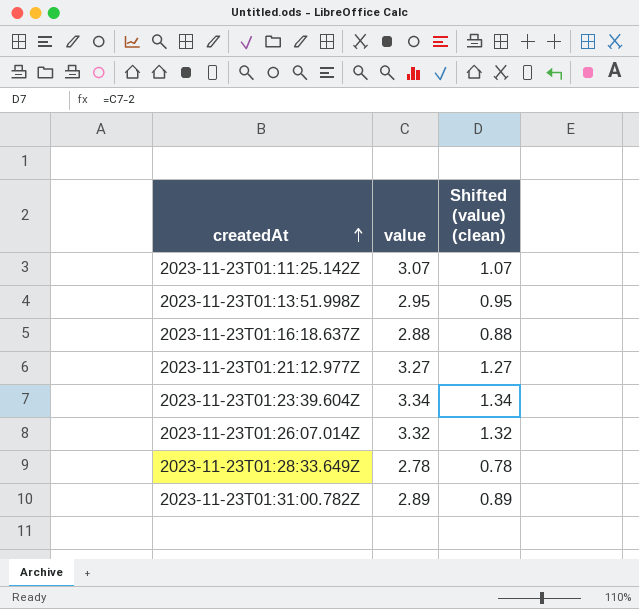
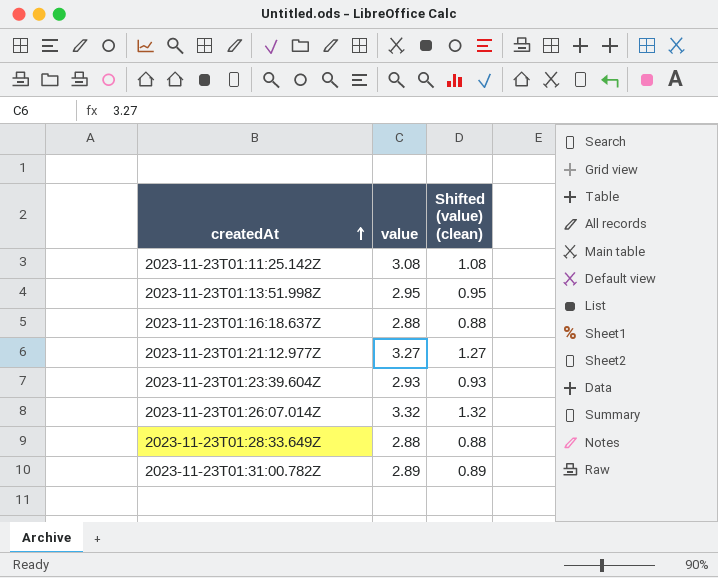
2023-11-23T01:11:25.142Z | value: 3.07 -> 3.08
2023-11-23T01:11:25.142Z | Shifted (value) (clean): 1.07 -> 1.08
2023-11-23T01:23:39.604Z | value: 3.34 -> 2.93
2023-11-23T01:23:39.604Z | Shifted (value) (clean): 1.34 -> 0.93
2023-11-23T01:28:33.649Z | value: 2.78 -> 2.88
2023-11-23T01:28:33.649Z | Shifted (value) (clean): 0.78 -> 0.88

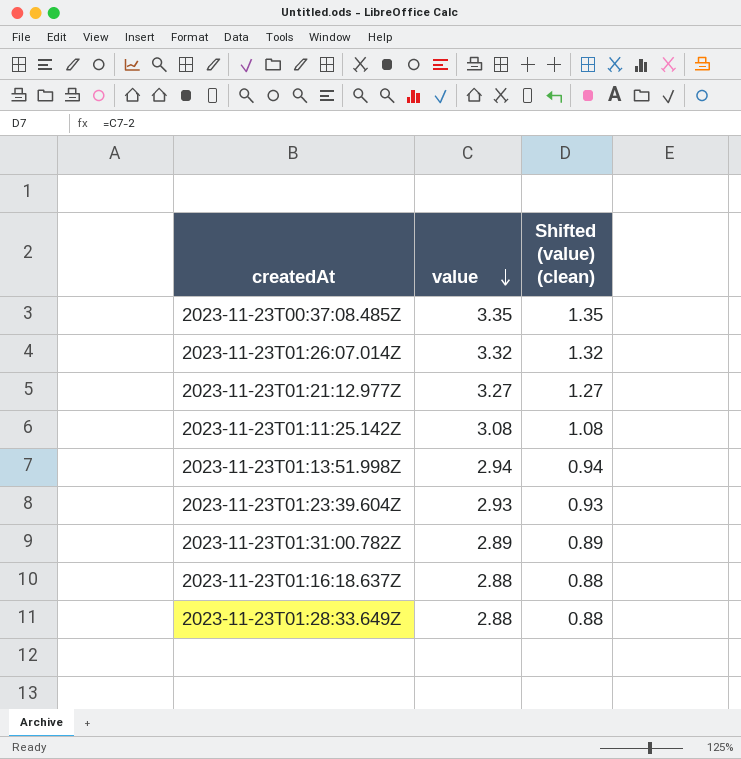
row order: createdAt ascending -> value descending
row 2023-11-23T00:37:08.485Z: none -> 3.35 | 1.35
2023-11-23T01:13:51.998Z | value: 2.95 -> 2.94
2023-11-23T01:13:51.998Z | Shifted (value) (clean): 0.95 -> 0.94

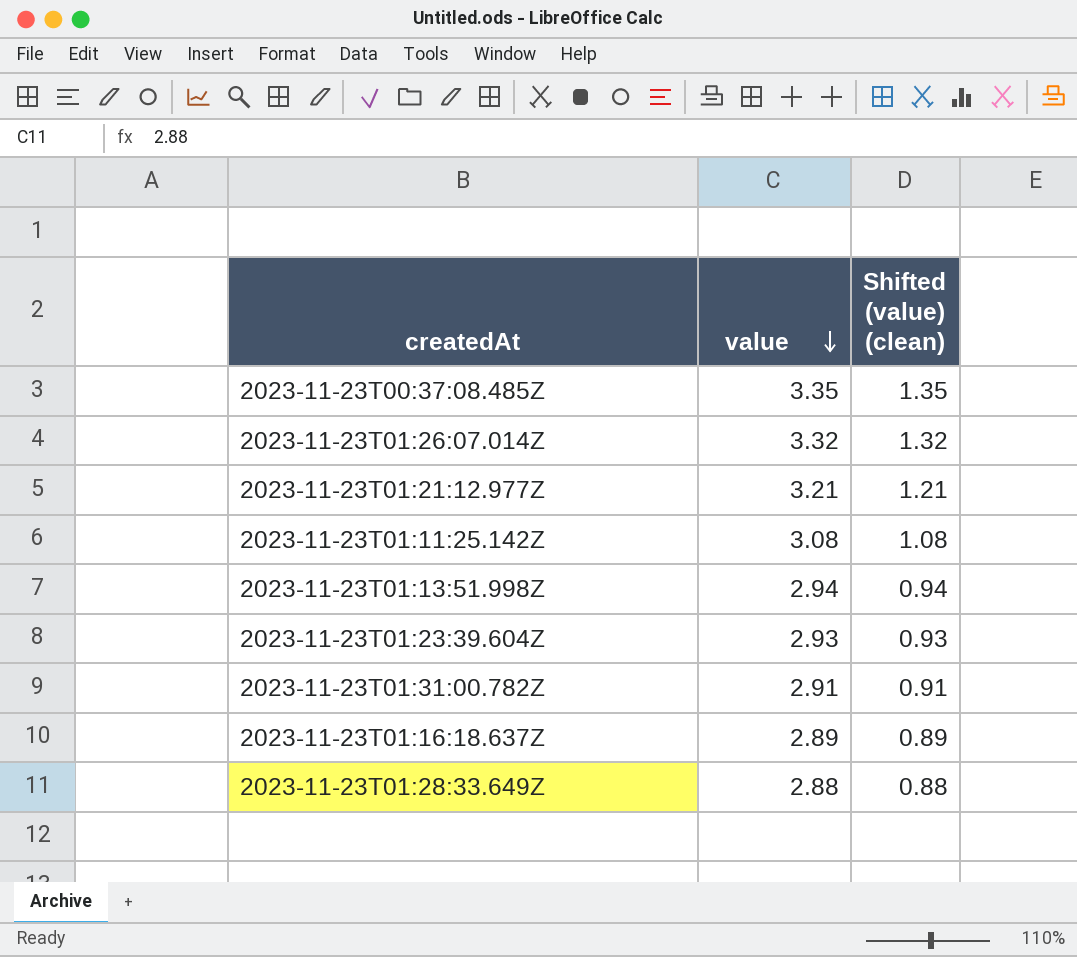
2023-11-23T01:21:12.977Z | value: 3.27 -> 3.21
2023-11-23T01:21:12.977Z | Shifted (value) (clean): 1.27 -> 1.21
2023-11-23T01:31:00.782Z | value: 2.89 -> 2.91
2023-11-23T01:31:00.782Z | Shifted (value) (clean): 0.89 -> 0.91
2023-11-23T01:16:18.637Z | value: 2.88 -> 2.89
2023-11-23T01:16:18.637Z | Shifted (value) (clean): 0.88 -> 0.89

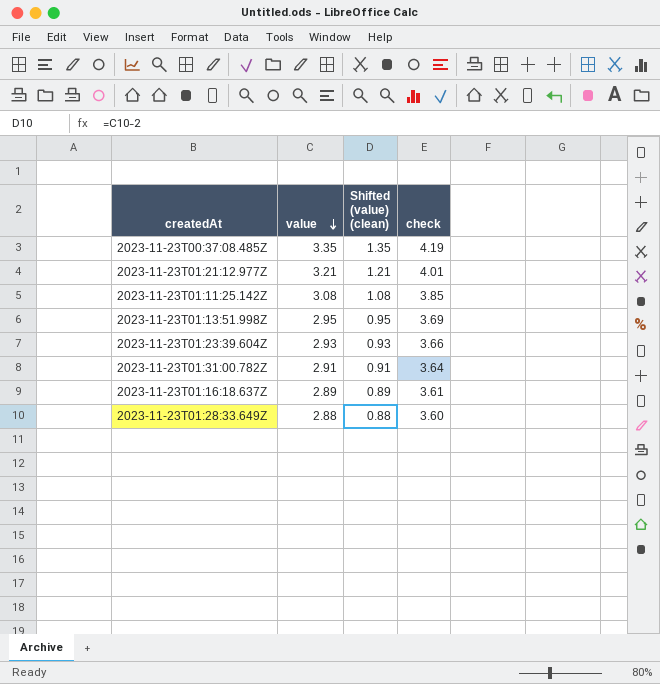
column check | formula: none -> [value] * 1.25
row 2023-11-23T01:26:07.014Z: 3.32 | 1.32 -> none
2023-11-23T01:13:51.998Z | value: 2.94 -> 2.95
2023-11-23T01:13:51.998Z | Shifted (value) (clean): 0.94 -> 0.95

